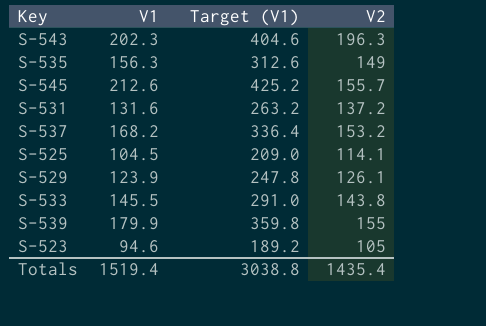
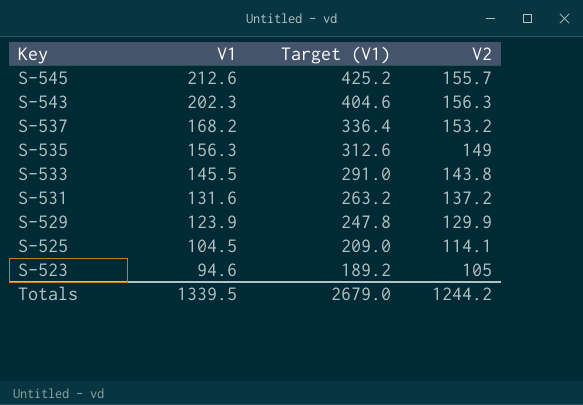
row order: none -> Key descending
row S-539: 179.9 | 359.8 | 155 -> none
S-543 | V2: 196.3 -> 156.3
S-529 | V2: 126.1 -> 129.9
Totals | V1: 1519.4 -> 1339.5
Totals | Target (V1): 3038.8 -> 2679.0
Totals | V2: 1435.4 -> 1244.2

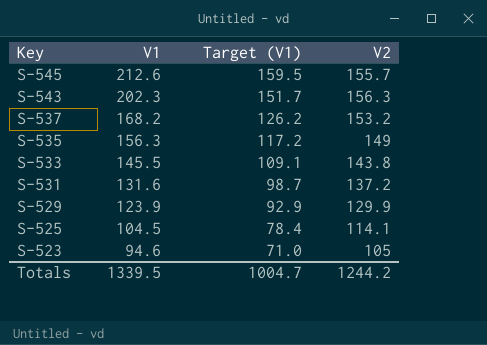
column Target (V1) | formula: [V1] * 2 -> [V1] * 0.75
Totals | Target (V1): 2679.0 -> 1004.7

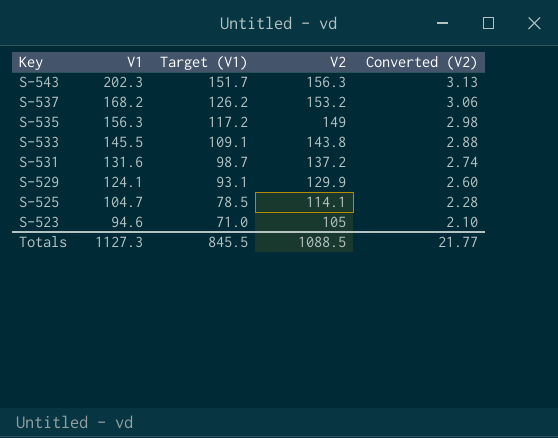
column Converted (V2) | formula: none -> [V2] * 0.02
row S-545: 212.6 | 159.5 | 155.7 -> none
S-529 | V1: 123.9 -> 124.1
S-529 | Target (V1): 92.9 -> 93.1
S-525 | V1: 104.5 -> 104.7
S-525 | Target (V1): 78.4 -> 78.5
Totals | V1: 1339.5 -> 1127.3
Totals | Target (V1): 1004.7 -> 845.5
Totals | V2: 1244.2 -> 1088.5

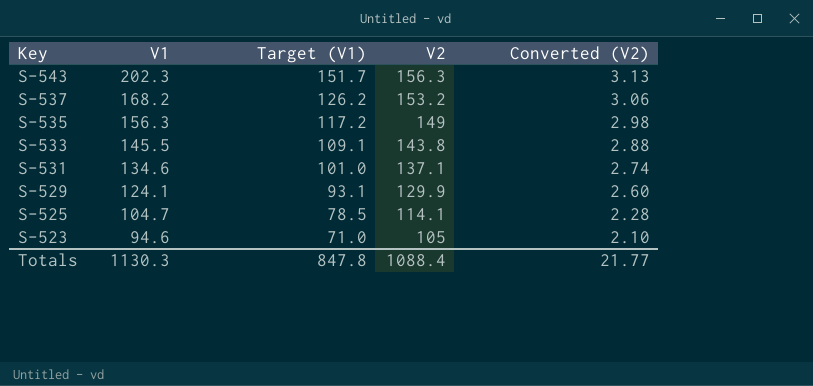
S-531 | V1: 131.6 -> 134.6
S-531 | Target (V1): 98.7 -> 101.0
S-531 | V2: 137.2 -> 137.1
Totals | V1: 1127.3 -> 1130.3
Totals | Target (V1): 845.5 -> 847.8
Totals | V2: 1088.5 -> 1088.4

